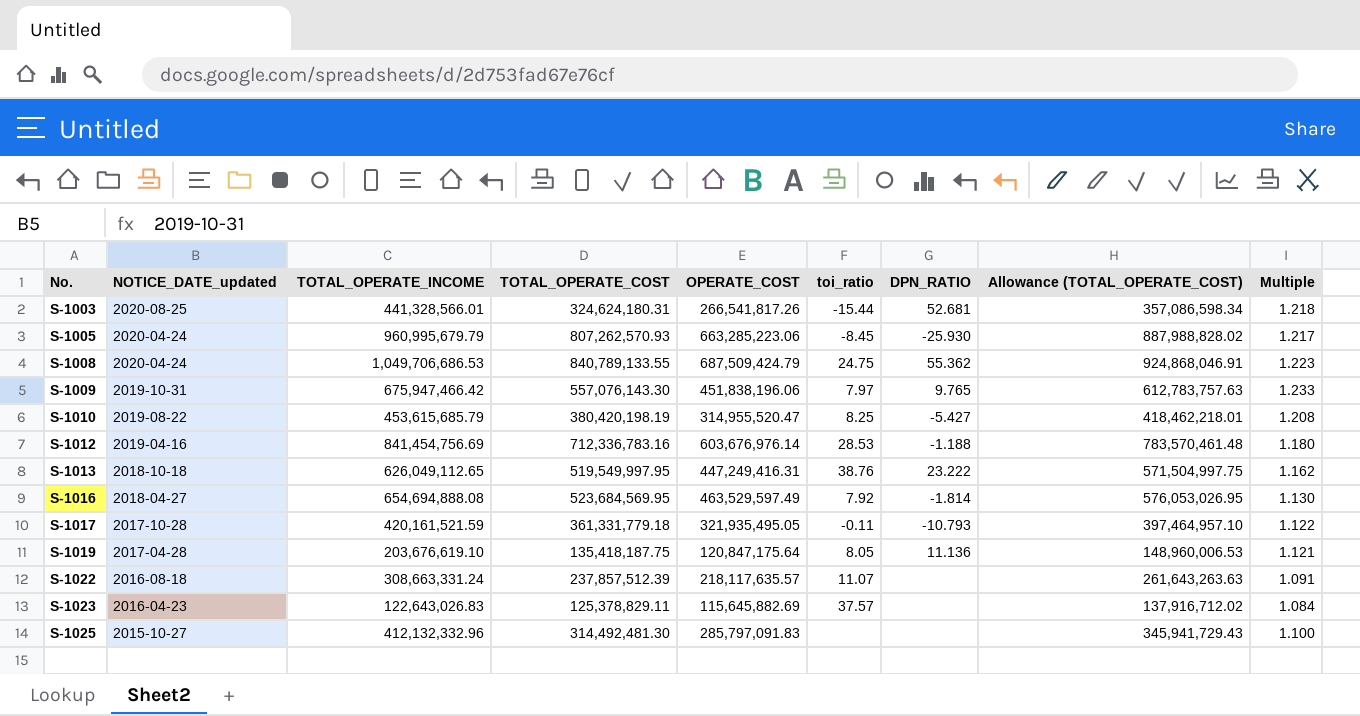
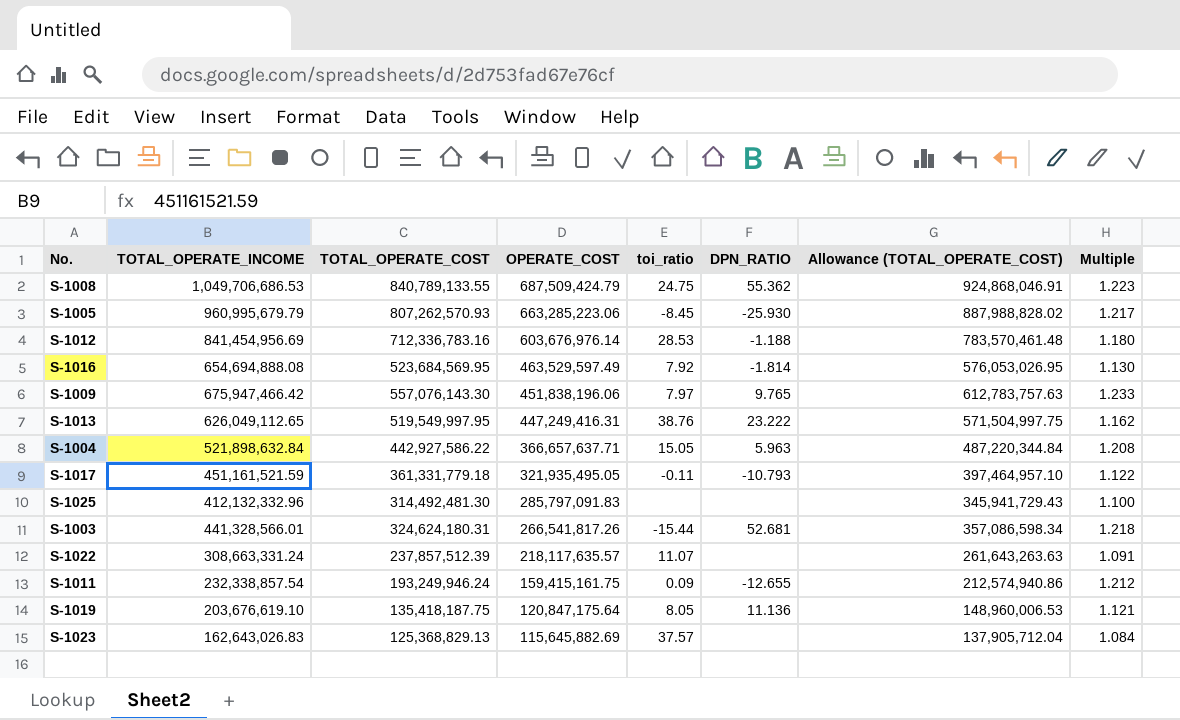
row order: No. ascending -> OPERATE_COST descending
column NOTICE_DATE_updated | position: 2 -> none
row S-1010: 2019-08-22 | 453,615,685.79 | 380,420,198.19 | 314,955,520.47 | 8.25 | -5.427 | 418,462,218.01 | 1.208 -> none
S-1012 | TOTAL_OPERATE_INCOME: 841,454,756.69 -> 841,454,956.69
row S-1004: none -> 521,898,632.84 | 442,927,586.22 | 366,657,637.71 | 15.05 | 5.963 | 487,220,344.84 | 1.208
S-1017 | TOTAL_OPERATE_INCOME: 420,161,521.59 -> 451,161,521.59
row S-1011: none -> 232,338,857.54 | 193,249,946.24 | 159,415,161.75 | 0.09 | -12.655 | 212,574,940.86 | 1.212
S-1023 | TOTAL_OPERATE_INCOME: 122,643,026.83 -> 162,643,026.83
S-1023 | TOTAL_OPERATE_COST: 125,378,829.11 -> 125,368,829.13
S-1023 | Allowance (TOTAL_OPERATE_COST): 137,916,712.02 -> 137,905,712.04

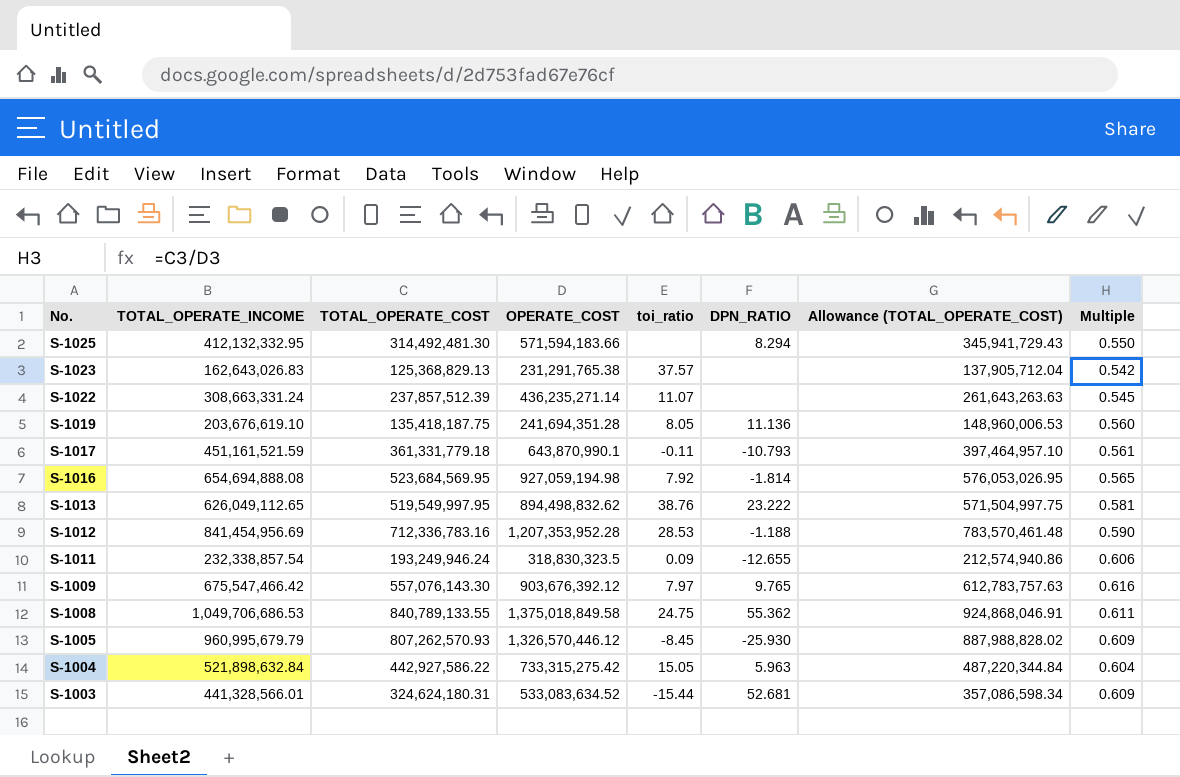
row order: OPERATE_COST descending -> No. descending
S-1025 | TOTAL_OPERATE_INCOME: 412,132,332.96 -> 412,132,332.95
S-1025 | OPERATE_COST: 285,797,091.83 -> 571,594,183.66
S-1025 | DPN_RATIO: none -> 8.294
S-1025 | Multiple: 1.100 -> 0.550
S-1023 | OPERATE_COST: 115,645,882.69 -> 231,291,765.38
S-1023 | Multiple: 1.084 -> 0.542
S-1022 | OPERATE_COST: 218,117,635.57 -> 436,235,271.14
S-1022 | Multiple: 1.091 -> 0.545
S-1019 | OPERATE_COST: 120,847,175.64 -> 241,694,351.28
S-1019 | Multiple: 1.121 -> 0.560
S-1017 | OPERATE_COST: 321,935,495.05 -> 643,870,990.1
S-1017 | Multiple: 1.122 -> 0.561
S-1016 | OPERATE_COST: 463,529,597.49 -> 927,059,194.98
S-1016 | Multiple: 1.130 -> 0.565
S-1013 | OPERATE_COST: 447,249,416.31 -> 894,498,832.62
S-1013 | Multiple: 1.162 -> 0.581
S-1012 | OPERATE_COST: 603,676,976.14 -> 1,207,353,952.28
S-1012 | Multiple: 1.180 -> 0.590
S-1011 | OPERATE_COST: 159,415,161.75 -> 318,830,323.5
S-1011 | Multiple: 1.212 -> 0.606
S-1009 | TOTAL_OPERATE_INCOME: 675,947,466.42 -> 675,547,466.42
S-1009 | OPERATE_COST: 451,838,196.06 -> 903,676,392.12
S-1009 | Multiple: 1.233 -> 0.616
S-1008 | OPERATE_COST: 687,509,424.79 -> 1,375,018,849.58
S-1008 | Multiple: 1.223 -> 0.611
S-1005 | OPERATE_COST: 663,285,223.06 -> 1,326,570,446.12
S-1005 | Multiple: 1.217 -> 0.609
S-1004 | OPERATE_COST: 366,657,637.71 -> 733,315,275.42
S-1004 | Multiple: 1.208 -> 0.604
S-1003 | OPERATE_COST: 266,541,817.26 -> 533,083,634.52
S-1003 | Multiple: 1.218 -> 0.609

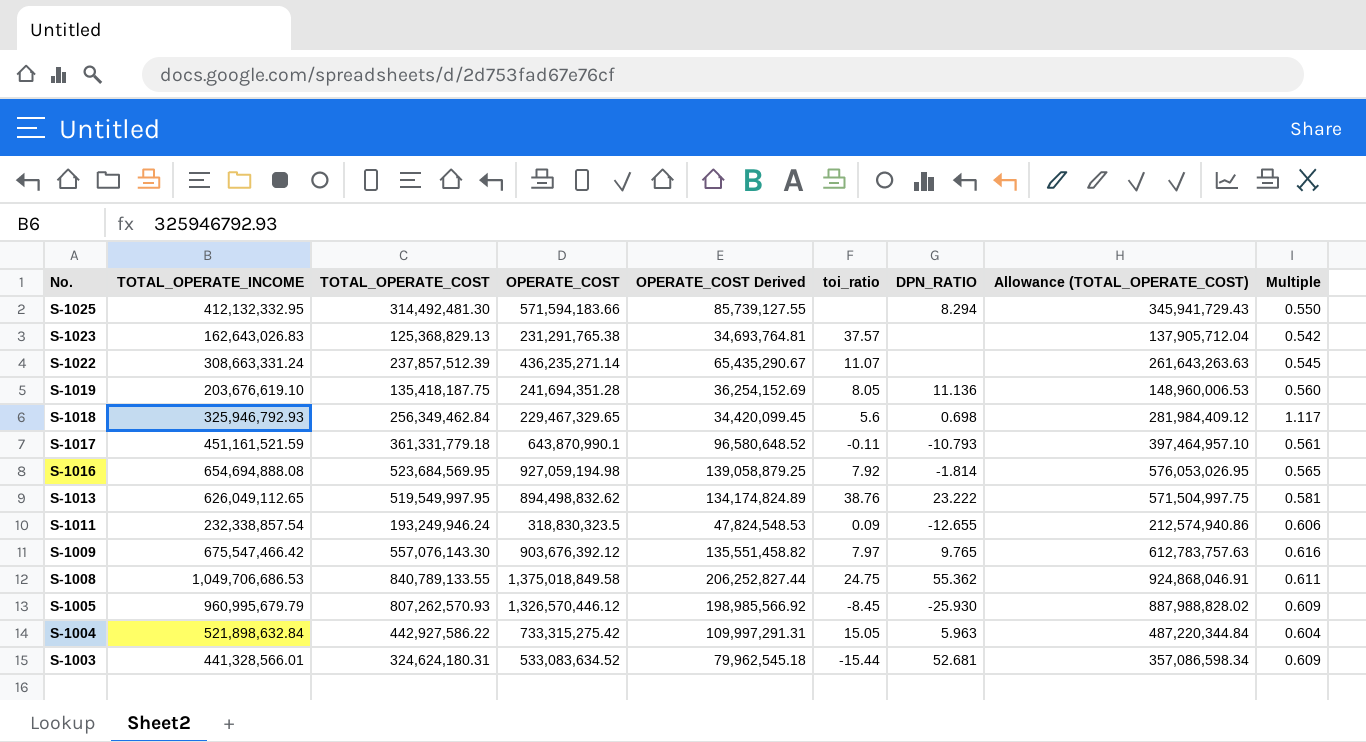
column OPERATE_COST Derived | formula: none -> [OPERATE_COST] * 0.15
row S-1012: 841,454,956.69 | 712,336,783.16 | 1,207,353,952.28 | 28.53 | -1.188 | 783,570,461.48 | 0.590 -> none
row S-1018: none -> 325,946,792.93 | 256,349,462.84 | 229,467,329.65 | 34,420,099.45 | 5.6 | 0.698 | 281,984,409.12 | 1.117

